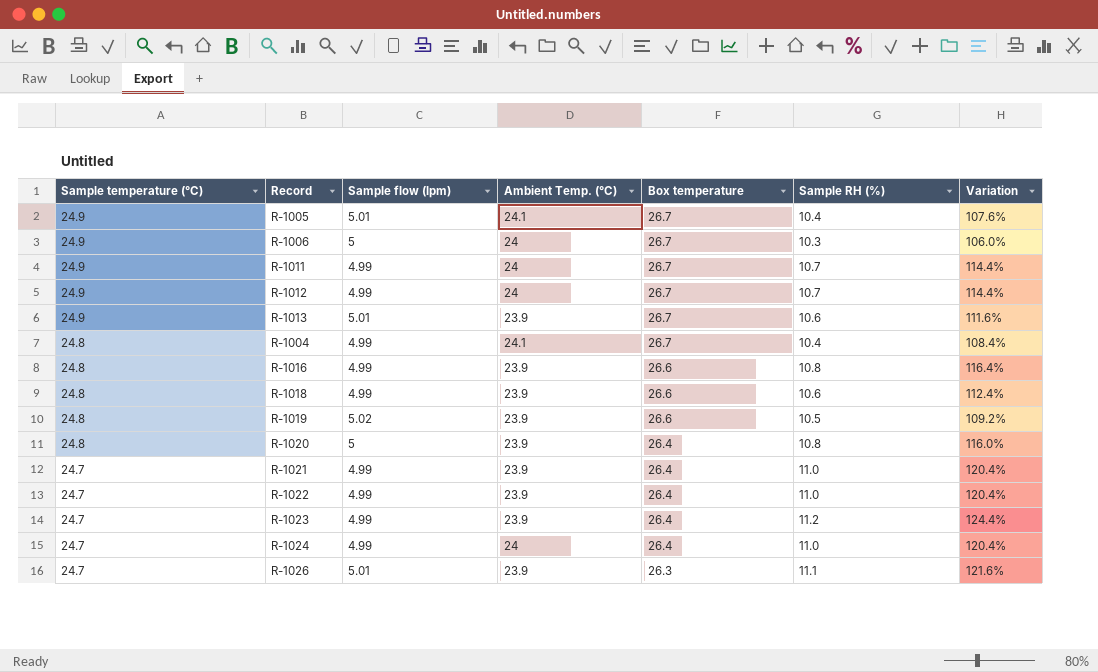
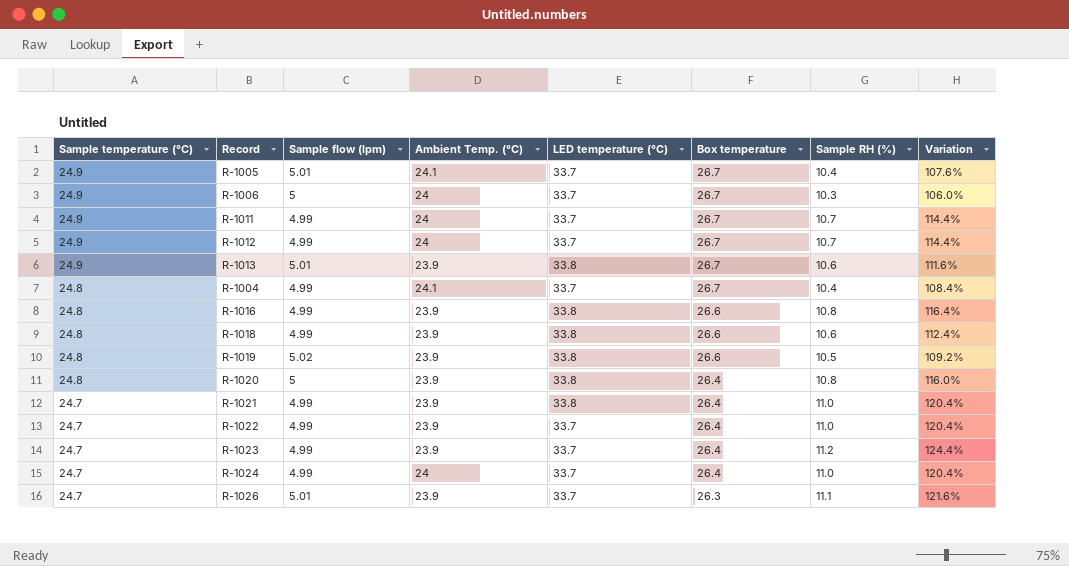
column LED temperature (°C) | position: none -> 5

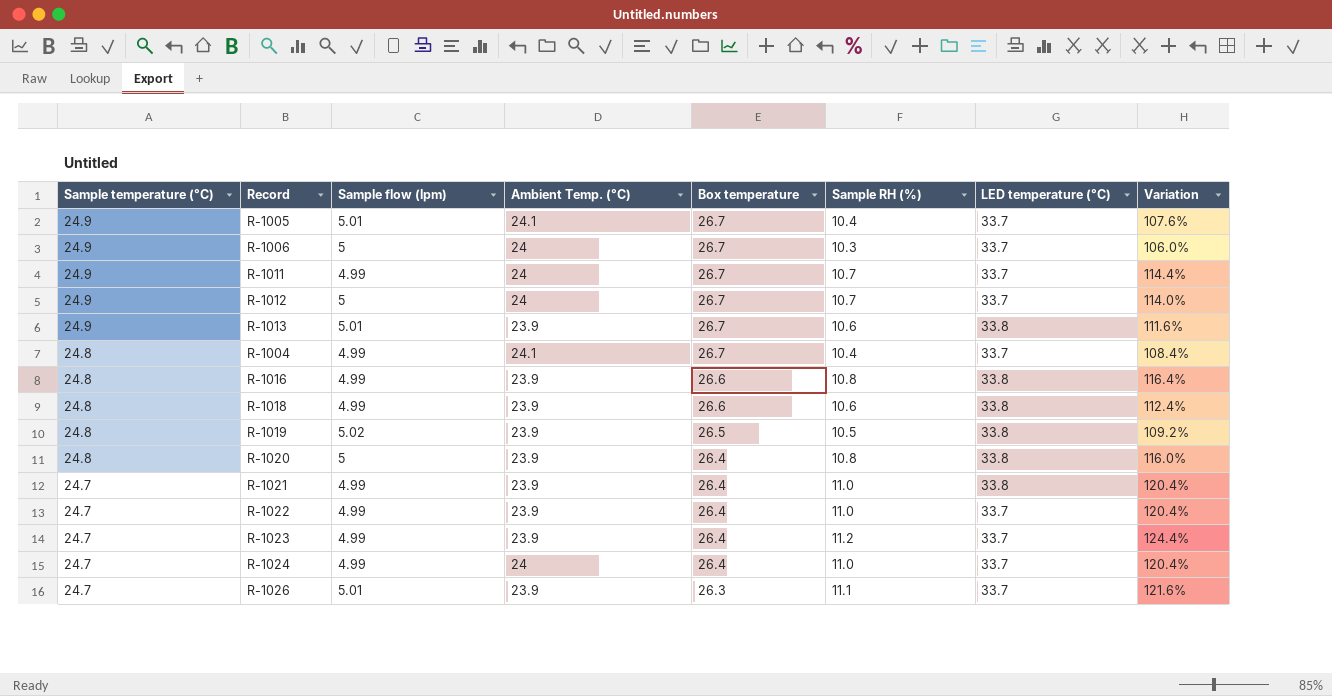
column LED temperature (°C) | position: 5 -> 7
R-1012 | Sample flow (lpm): 4.99 -> 5
R-1012 | Variation: 114.4% -> 114.0%
R-1019 | Box temperature: 26.6 -> 26.5

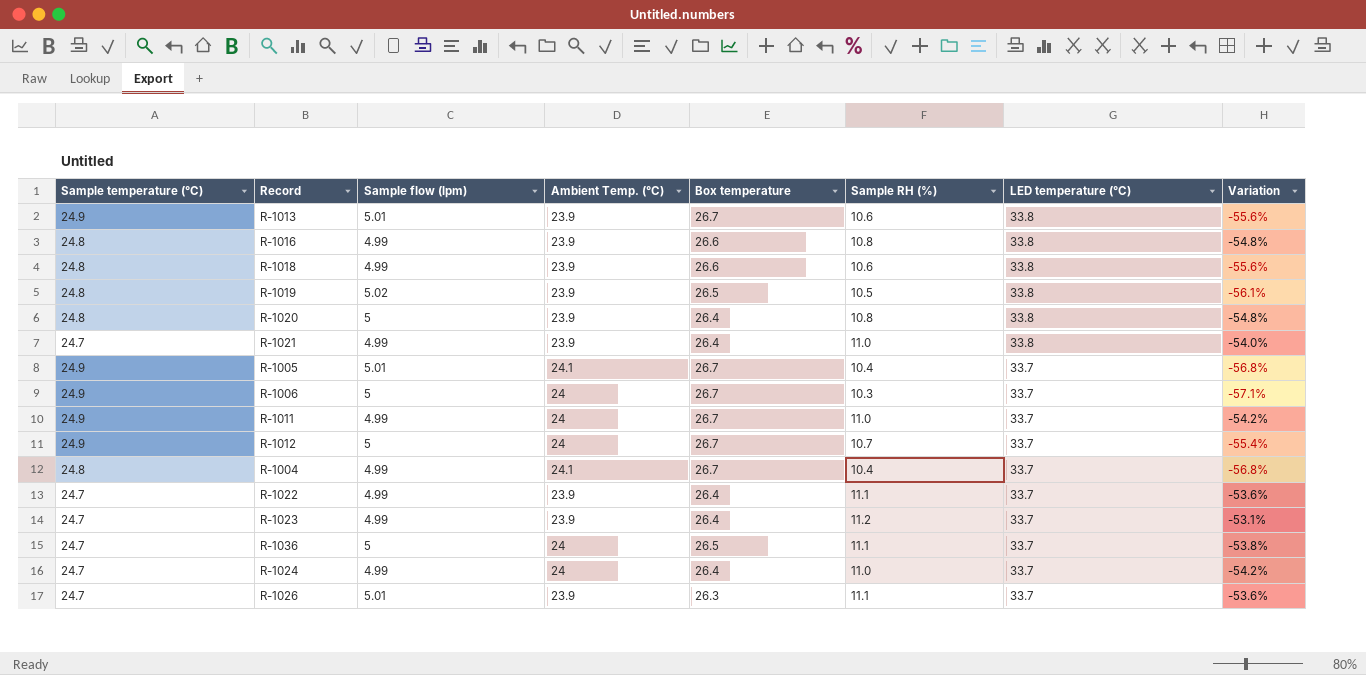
row order: Sample temperature (°C) descending -> LED temperature (°C) descending
column Variation | formula: ([Sample RH (%)] - [Sample flow (lpm)]) / [Sample flow (lpm)] -> ([Sample RH (%)] - [Ambient Temp. (°C)]) / [Ambient Temp. (°C)]
R-1011 | Sample RH (%): 10.7 -> 11.0
R-1022 | Sample RH (%): 11.0 -> 11.1
row R-1036: none -> 24.7 | 5 | 24 | 26.5 | 11.1 | 33.7 | -53.8%

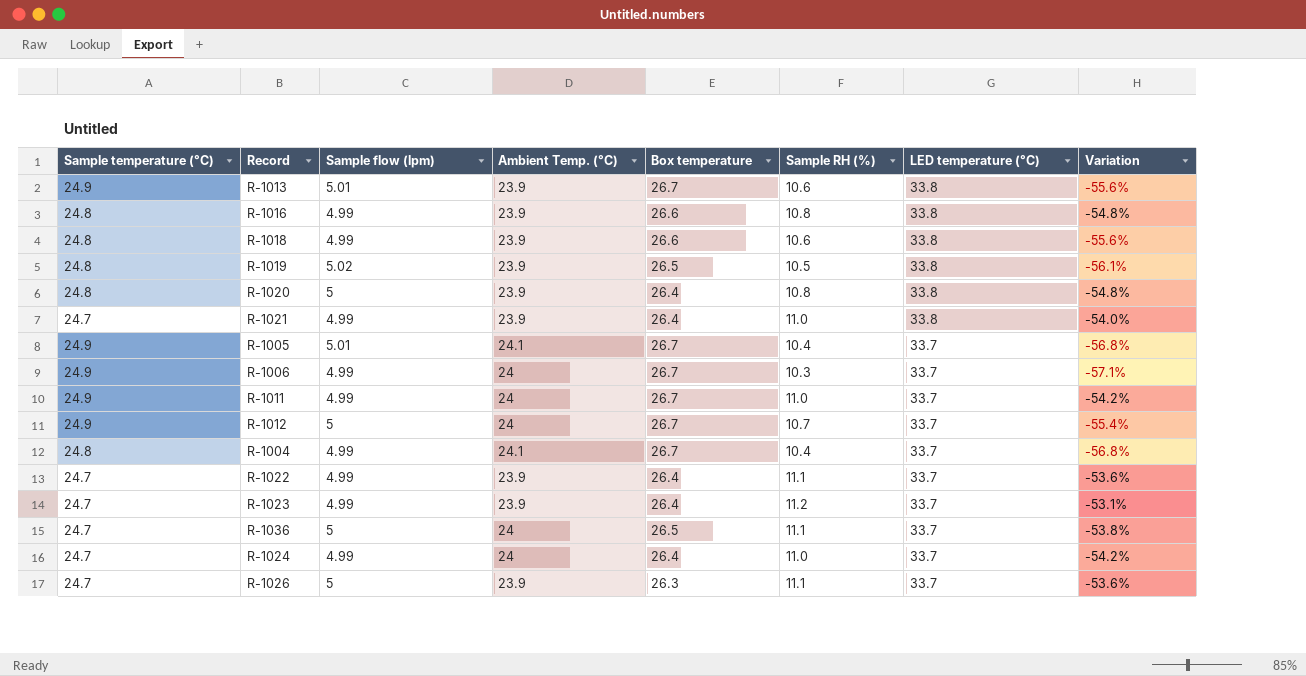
R-1006 | Sample flow (lpm): 5 -> 4.99
R-1026 | Sample flow (lpm): 5.01 -> 5

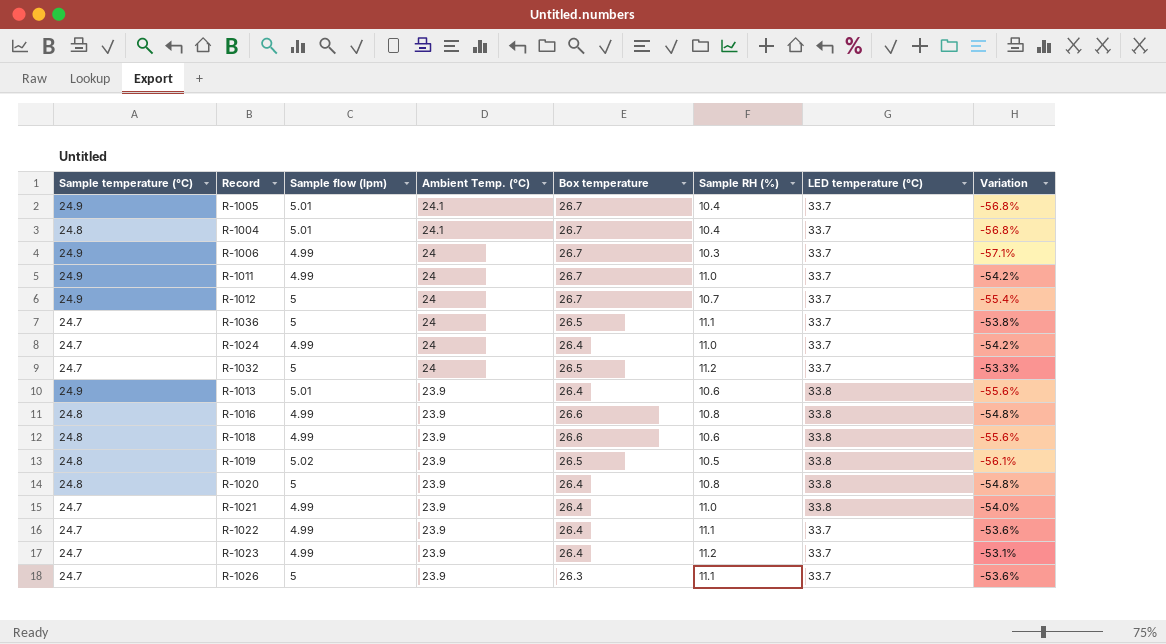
row order: LED temperature (°C) descending -> Ambient Temp. (°C) descending
R-1004 | Sample flow (lpm): 4.99 -> 5.01
row R-1032: none -> 24.7 | 5 | 24 | 26.5 | 11.2 | 33.7 | -53.3%
R-1013 | Box temperature: 26.7 -> 26.4

